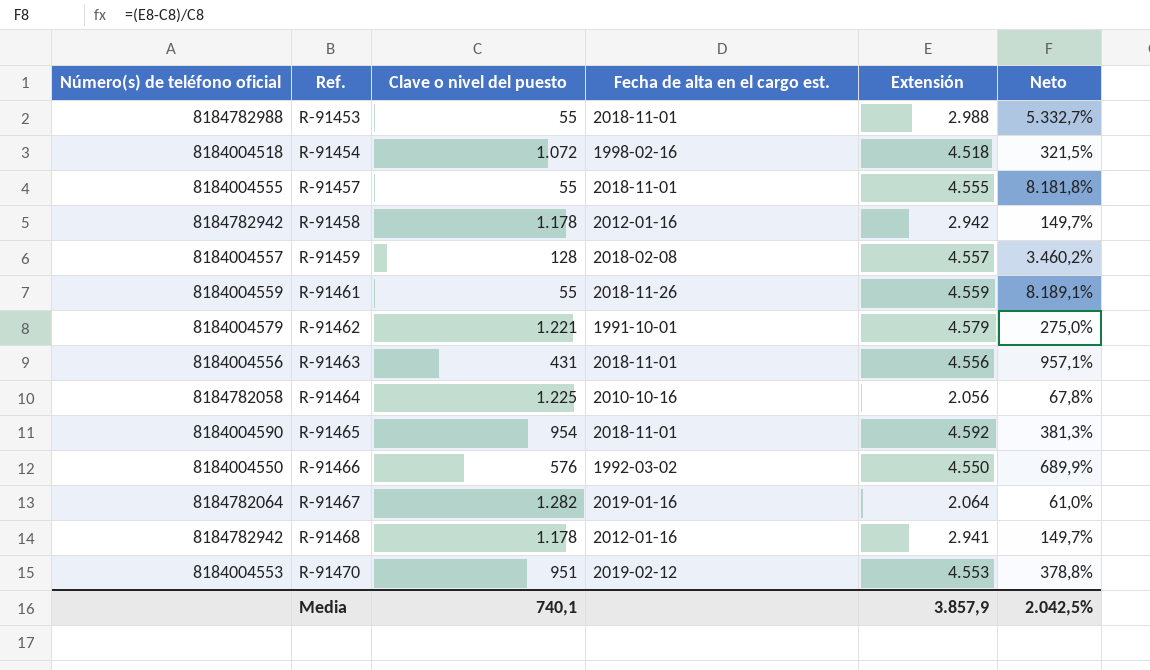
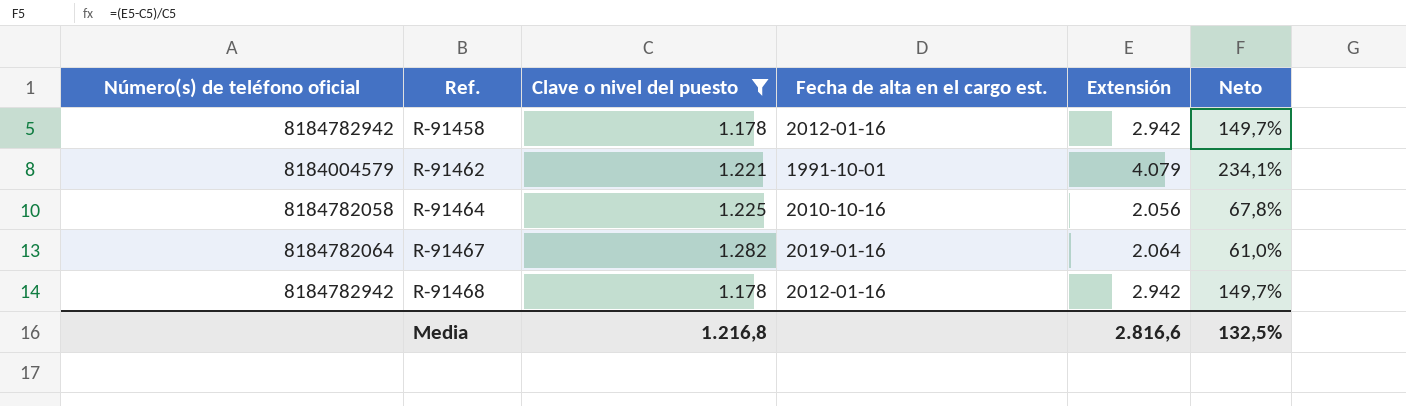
filter: none -> Clave o nivel del puesto >= 1.178
R-91462 | Extensión: 4.579 -> 4.079
R-91462 | Neto: 275,0% -> 234,1%
R-91468 | Extensión: 2.941 -> 2.942
Media | Clave o nivel del puesto: 740,1 -> 1.216,8
Media | Extensión: 3.857,9 -> 2.816,6
Media | Neto: 2.042,5% -> 132,5%

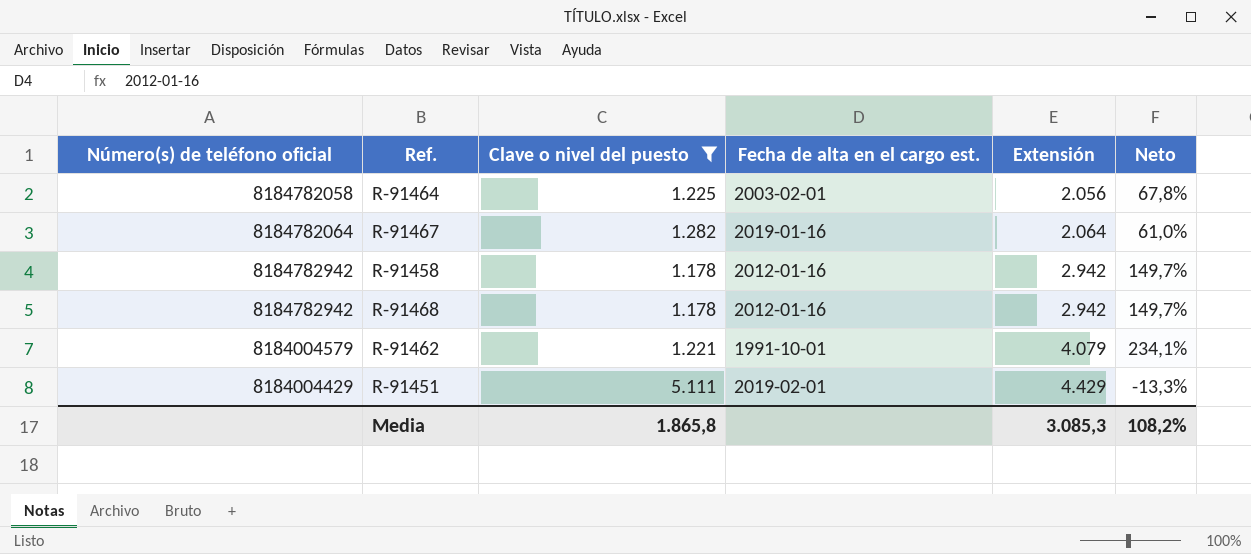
row order: Ref. ascending -> Extensión ascending
R-91464 | Fecha de alta en el cargo est.: 2010-10-16 -> 2003-02-01
row R-91451: none -> 8184004429 | 5.111 | 2019-02-01 | 4.429 | -13,3%
Media | Clave o nivel del puesto: 1.216,8 -> 1.865,8
Media | Extensión: 2.816,6 -> 3.085,3
Media | Neto: 132,5% -> 108,2%

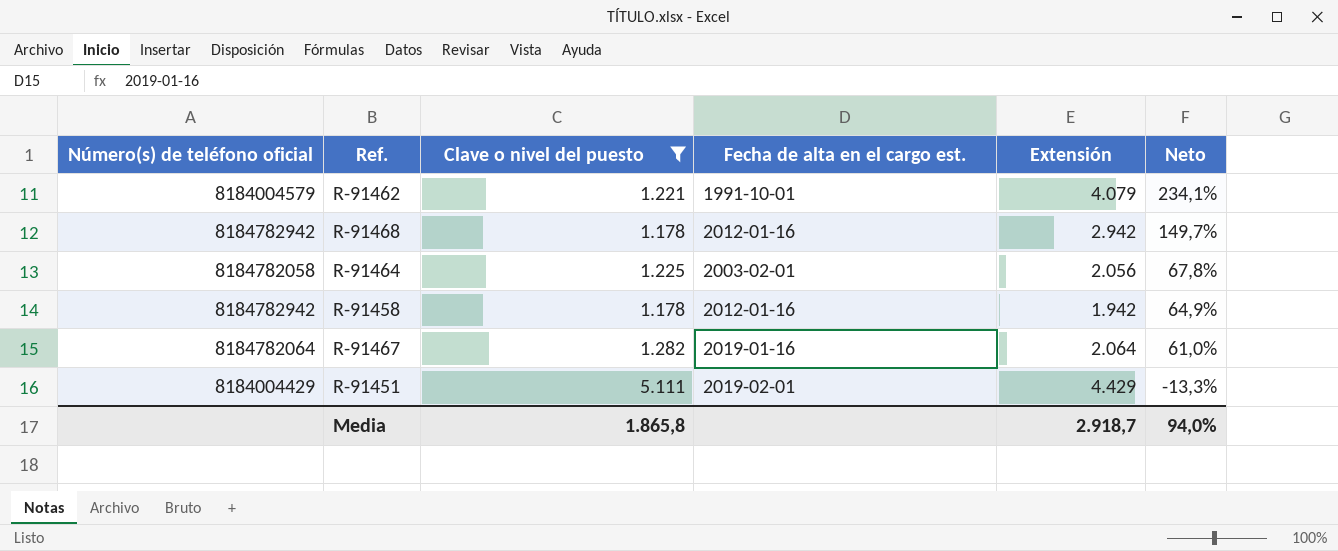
row order: Extensión ascending -> Neto descending
R-91458 | Extensión: 2.942 -> 1.942
R-91458 | Neto: 149,7% -> 64,9%
Media | Extensión: 3.085,3 -> 2.918,7
Media | Neto: 108,2% -> 94,0%

